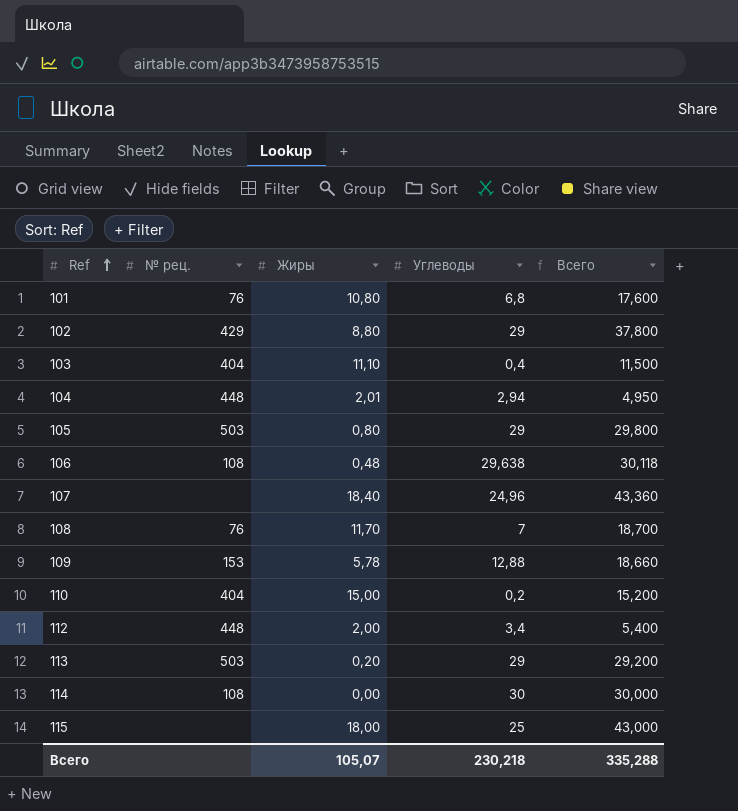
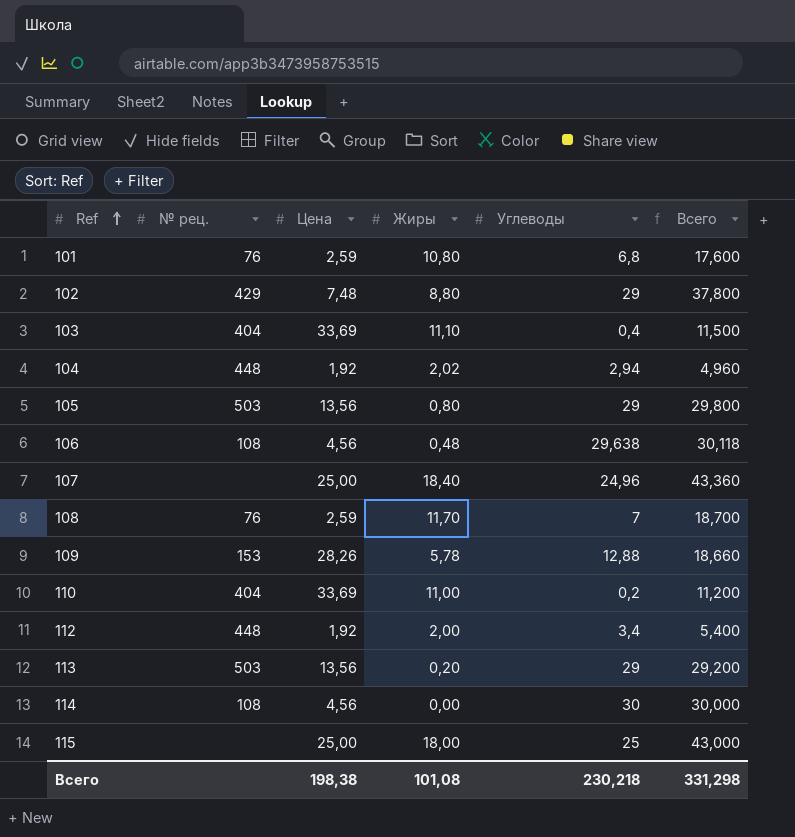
column Цена | position: none -> 3
104 | Жиры: 2,01 -> 2,02
104 | Всего: 4,950 -> 4,960
110 | Жиры: 15,00 -> 11,00
110 | Всего: 15,200 -> 11,200
Всего | Жиры: 105,07 -> 101,08
Всего | Всего: 335,288 -> 331,298

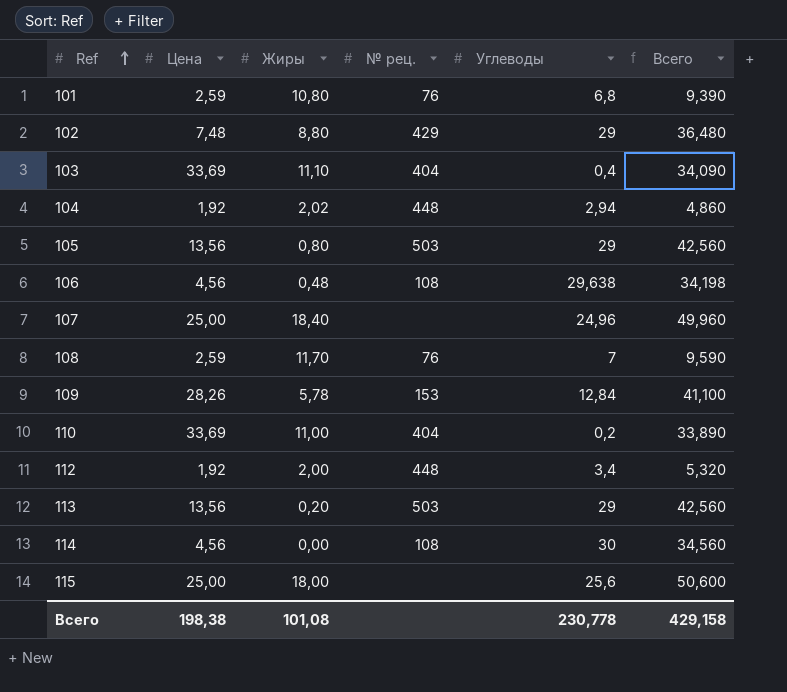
column № рец. | position: 2 -> 4
column Всего | formula: [Жиры] + [Углеводы] -> [Цена] + [Углеводы]
109 | Углеводы: 12,88 -> 12,84
115 | Углеводы: 25 -> 25,6
Всего | Углеводы: 230,218 -> 230,778
Всего | Всего: 331,298 -> 429,158

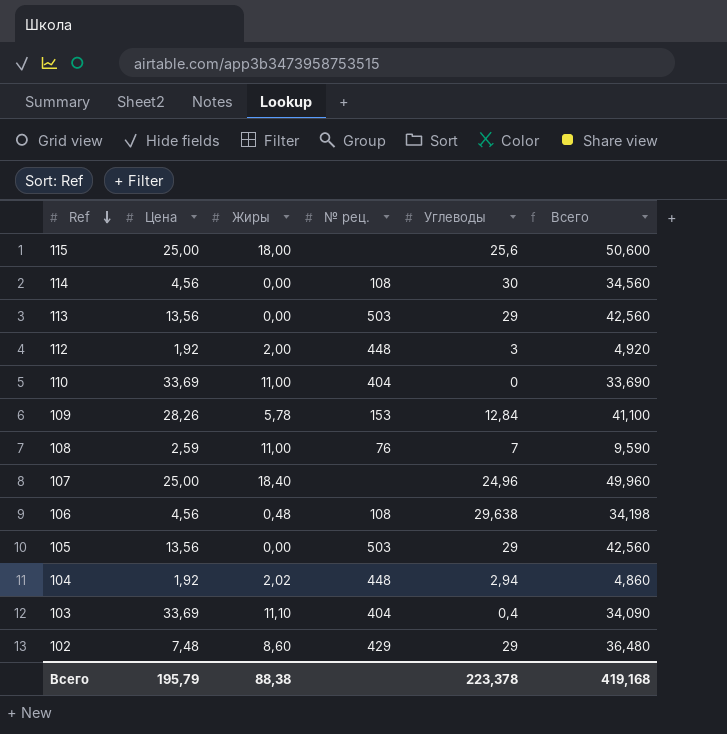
row order: Ref ascending -> Ref descending
row 101: 2,59 | 10,80 | 76 | 6,8 | 9,390 -> none
113 | Жиры: 0,20 -> 0,00
112 | Углеводы: 3,4 -> 3
112 | Всего: 5,320 -> 4,920
110 | Углеводы: 0,2 -> 0
110 | Всего: 33,890 -> 33,690
108 | Жиры: 11,70 -> 11,00
105 | Жиры: 0,80 -> 0,00
102 | Жиры: 8,80 -> 8,60
Всего | Цена: 198,38 -> 195,79
Всего | Жиры: 101,08 -> 88,38
Всего | Углеводы: 230,778 -> 223,378
Всего | Всего: 429,158 -> 419,168

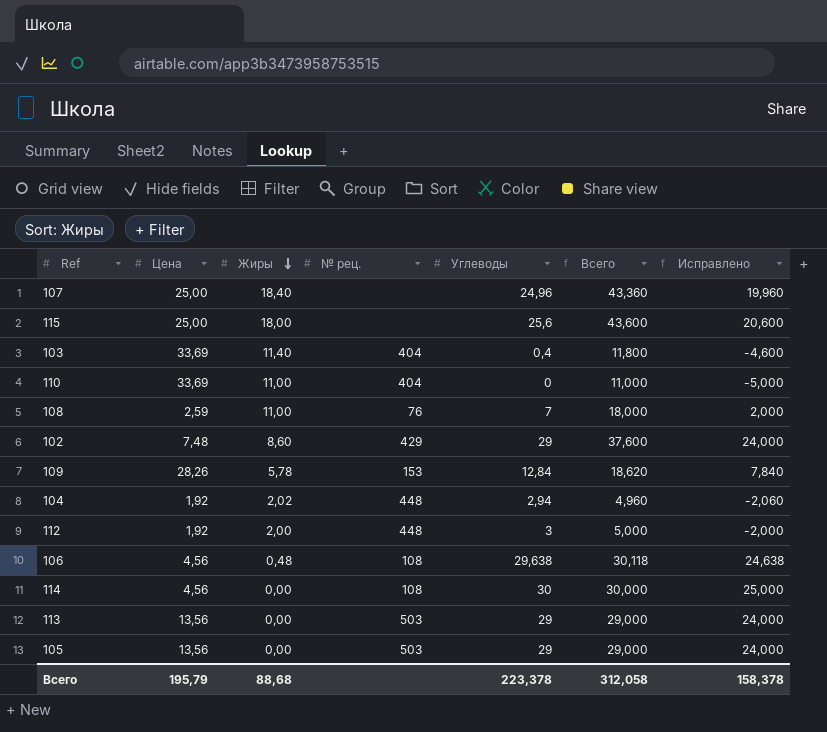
row order: Ref descending -> Жиры descending
column Всего | formula: [Цена] + [Углеводы] -> [Жиры] + [Углеводы]
column Исправлено | formula: none -> [Углеводы] - 5
103 | Жиры: 11,10 -> 11,40
Всего | Жиры: 88,38 -> 88,68
Всего | Всего: 419,168 -> 312,058

